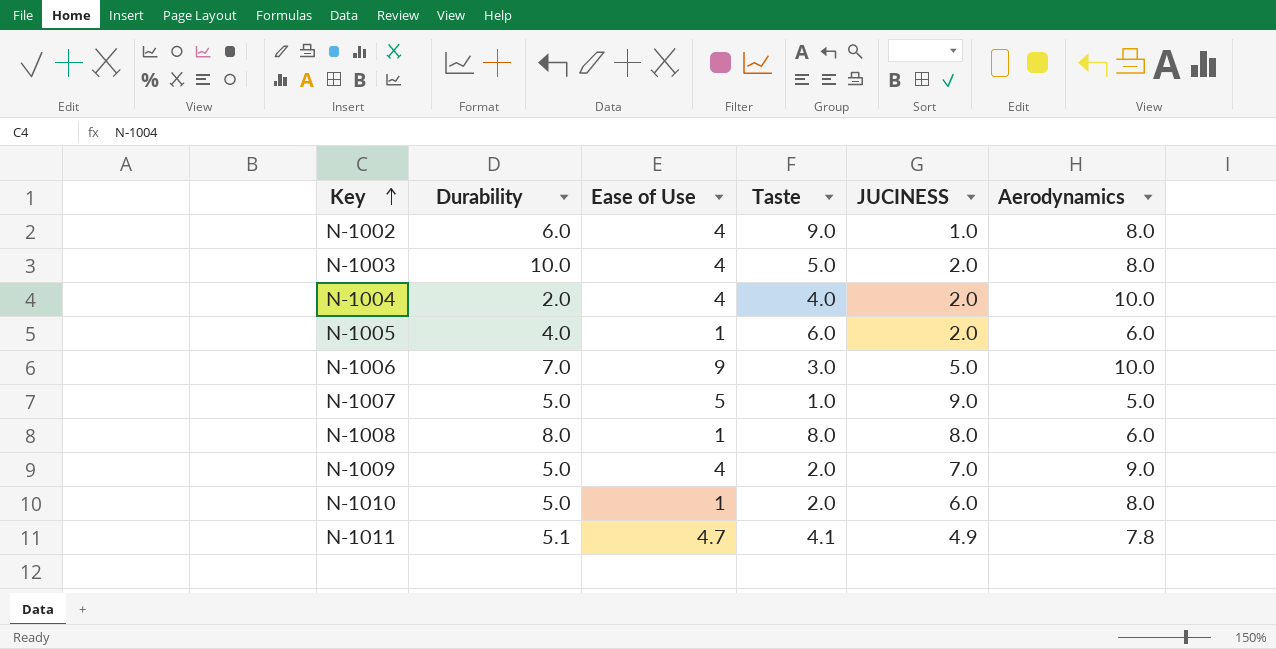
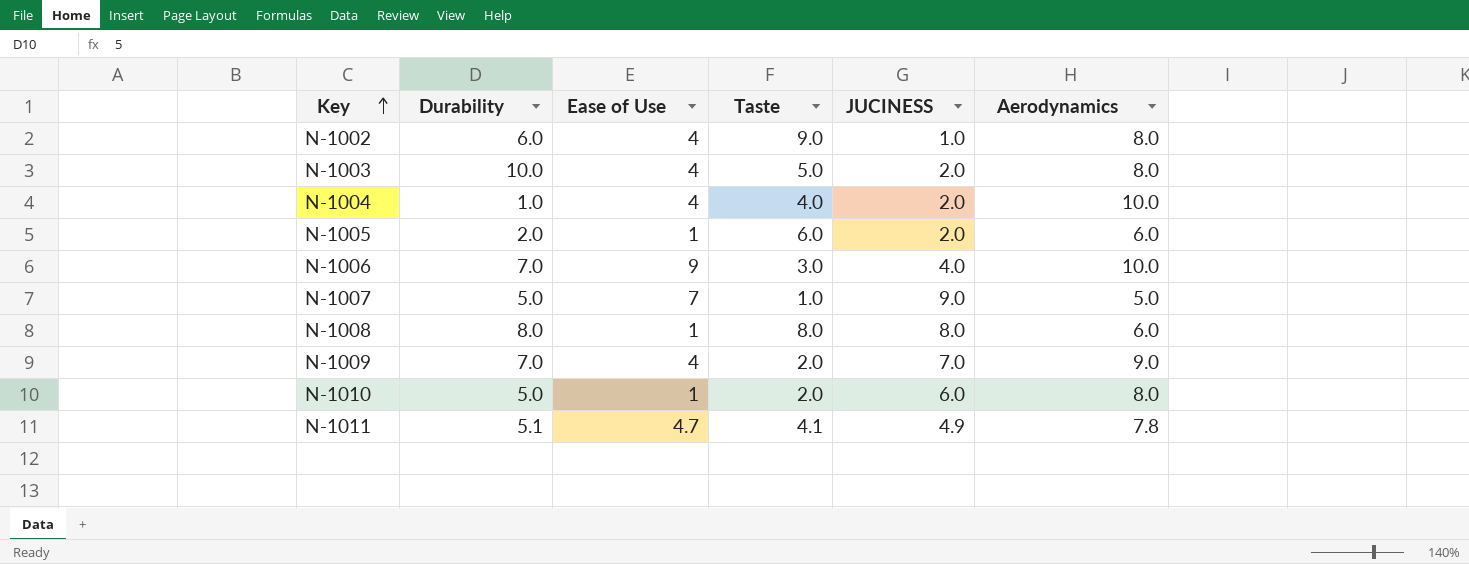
N-1004 | Durability: 2.0 -> 1.0
N-1005 | Durability: 4.0 -> 2.0
N-1006 | JUCINESS: 5.0 -> 4.0
N-1007 | Ease of Use: 5 -> 7
N-1009 | Durability: 5.0 -> 7.0

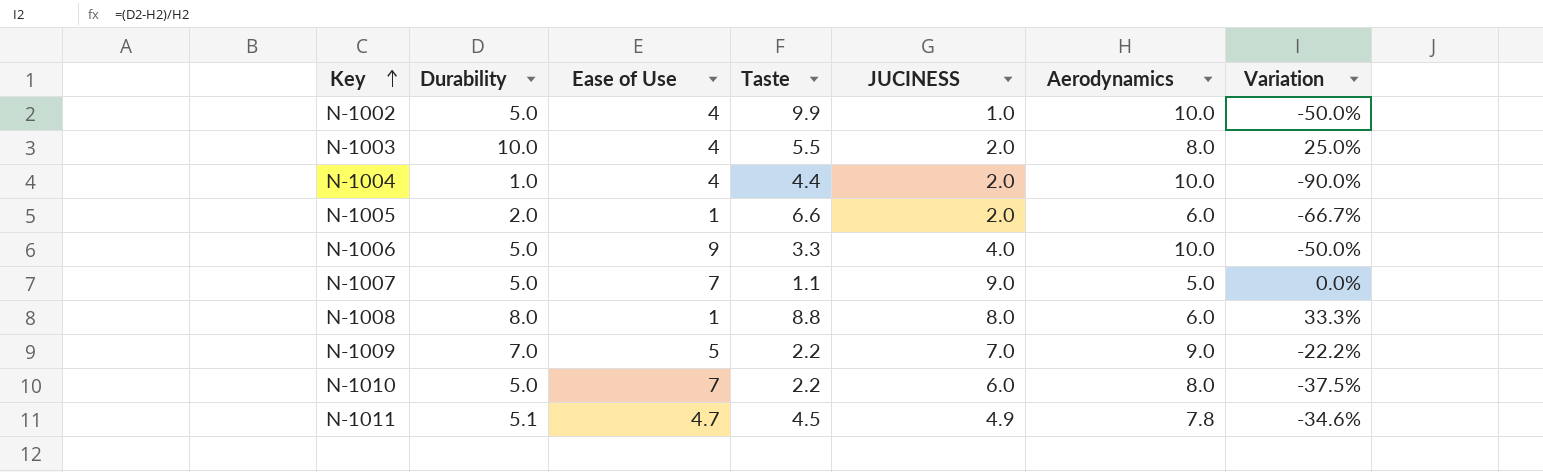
column Variation | formula: none -> ([Durability] - [Aerodynamics]) / [Aerodynamics]
N-1002 | Durability: 6.0 -> 5.0
N-1002 | Taste: 9.0 -> 9.9
N-1002 | Aerodynamics: 8.0 -> 10.0
N-1003 | Taste: 5.0 -> 5.5
N-1004 | Taste: 4.0 -> 4.4
N-1005 | Taste: 6.0 -> 6.6
N-1006 | Durability: 7.0 -> 5.0
N-1006 | Taste: 3.0 -> 3.3
N-1007 | Taste: 1.0 -> 1.1
N-1008 | Taste: 8.0 -> 8.8
N-1009 | Ease of Use: 4 -> 5
N-1009 | Taste: 2.0 -> 2.2
N-1010 | Ease of Use: 1 -> 7
N-1010 | Taste: 2.0 -> 2.2
N-1011 | Taste: 4.1 -> 4.5

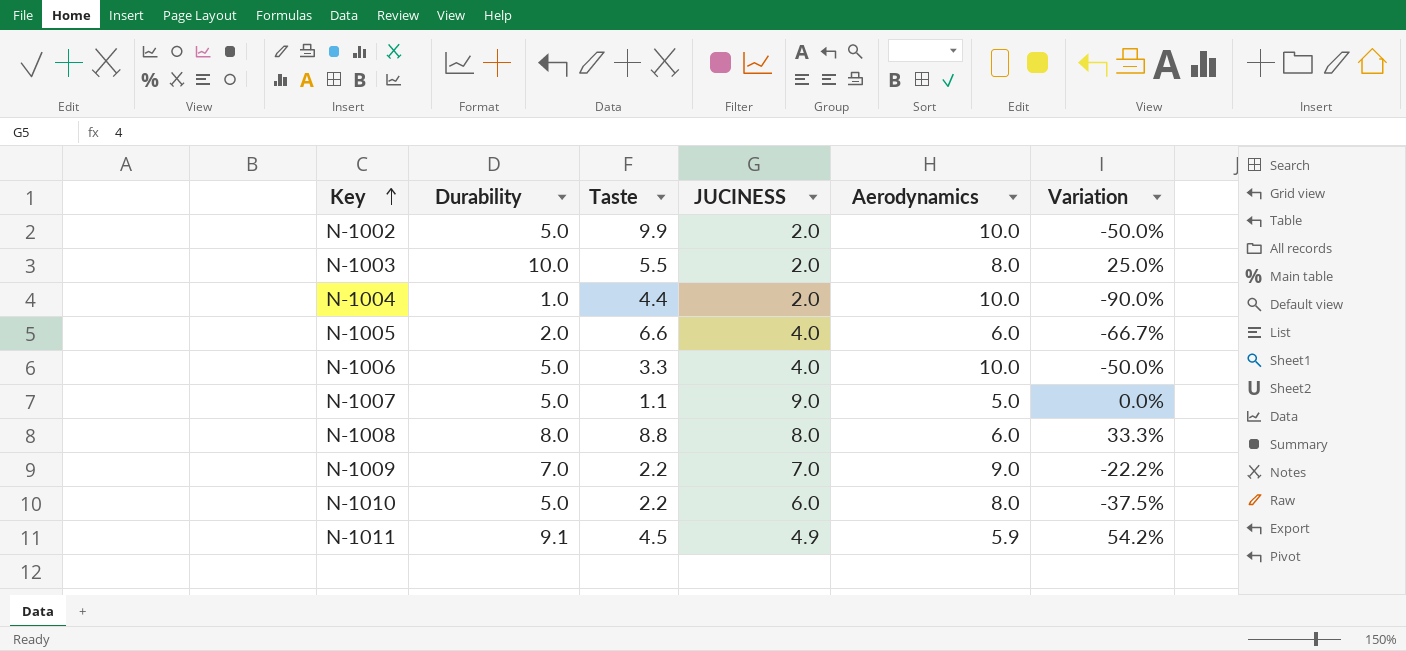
column Ease of Use | position: 3 -> none
N-1002 | JUCINESS: 1.0 -> 2.0
N-1005 | JUCINESS: 2.0 -> 4.0
N-1011 | Durability: 5.1 -> 9.1
N-1011 | Aerodynamics: 7.8 -> 5.9
N-1011 | Variation: -34.6% -> 54.2%

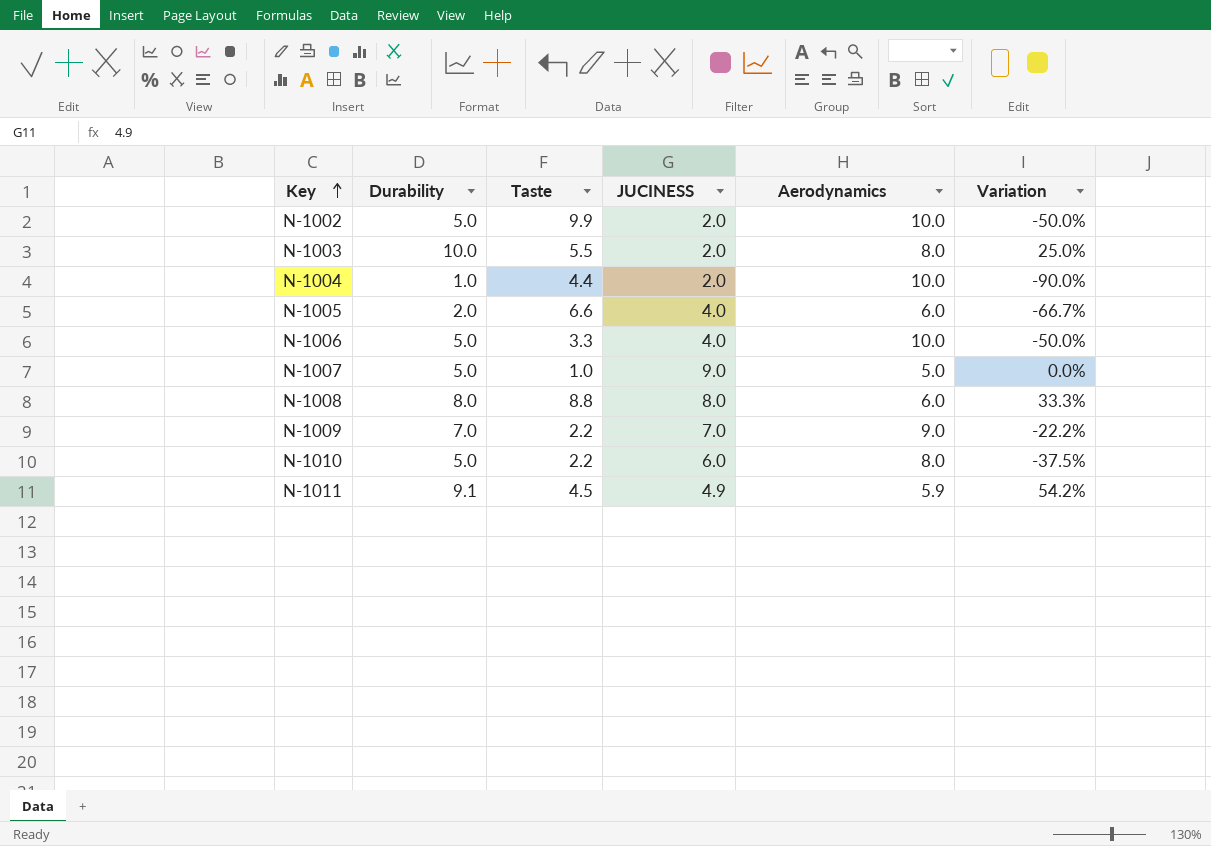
N-1007 | Taste: 1.1 -> 1.0

